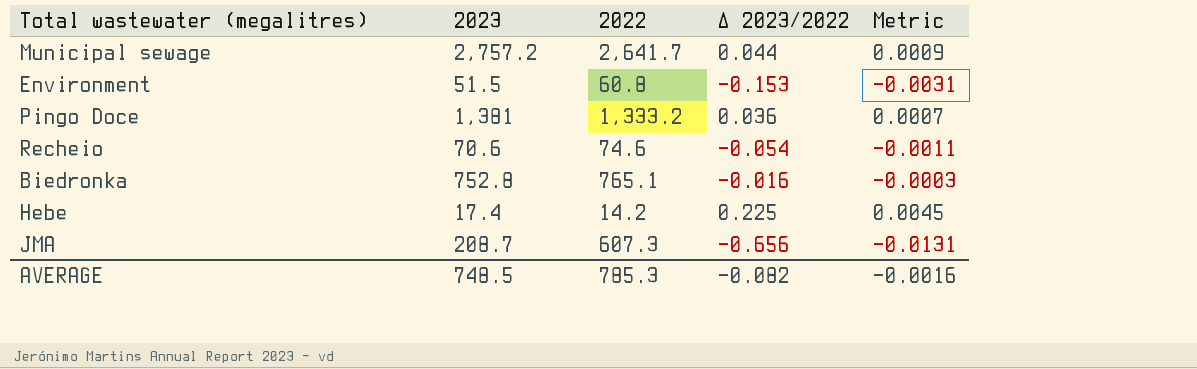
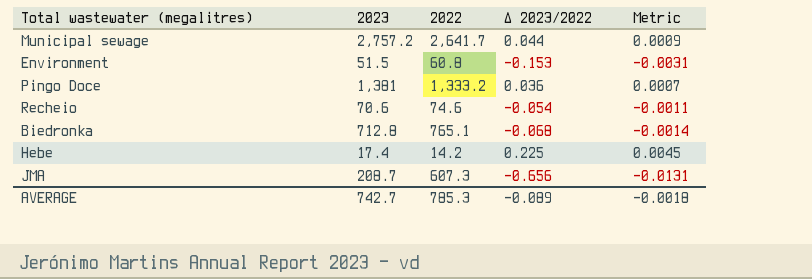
Biedronka | 2023: 752.8 -> 712.8
Biedronka | Δ 2023/2022: -0.016 -> -0.068
Biedronka | Metric: -0.0003 -> -0.0014
AVERAGE | 2023: 748.5 -> 742.7
AVERAGE | Δ 2023/2022: -0.082 -> -0.089
AVERAGE | Metric: -0.0016 -> -0.0018

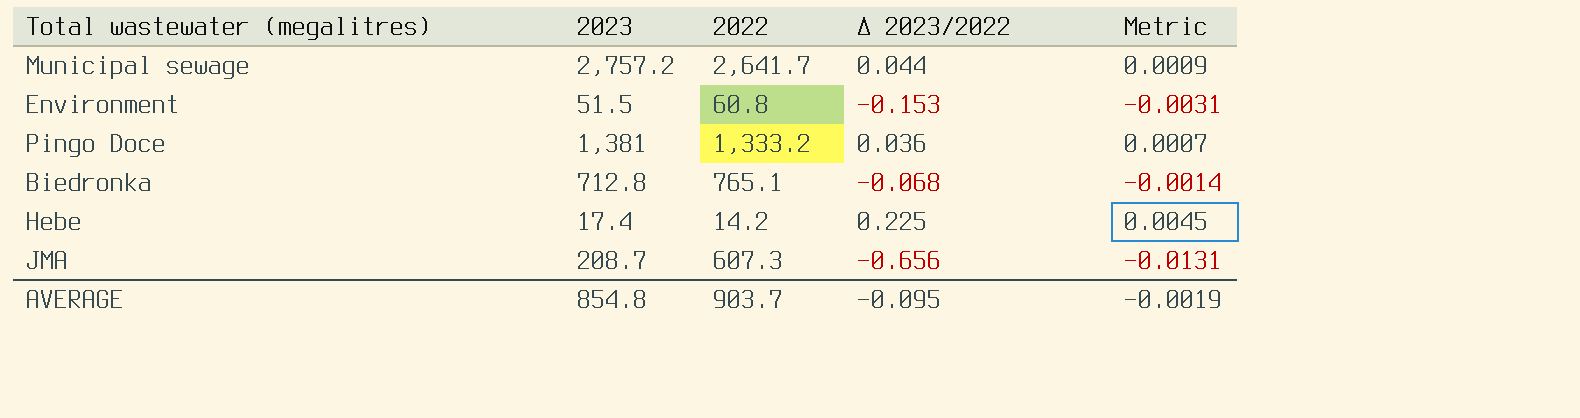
row Recheio: 70.6 | 74.6 | -0.054 | -0.0011 -> none
AVERAGE | 2023: 742.7 -> 854.8
AVERAGE | 2022: 785.3 -> 903.7
AVERAGE | Δ 2023/2022: -0.089 -> -0.095
AVERAGE | Metric: -0.0018 -> -0.0019

